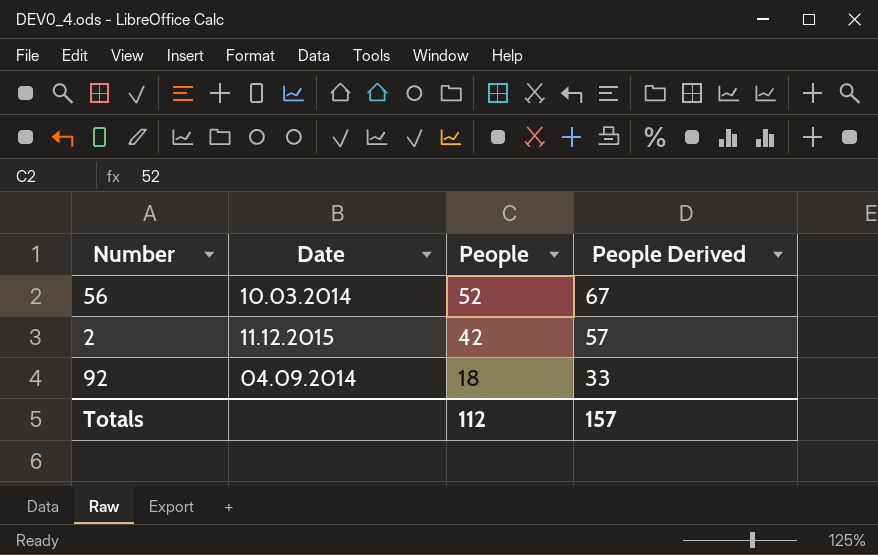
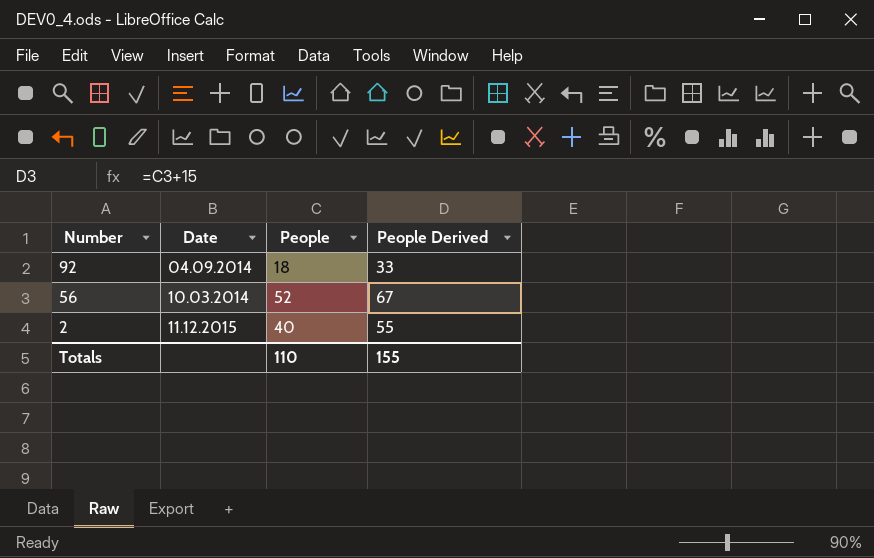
row order: People descending -> Number descending
2 | People: 42 -> 40
2 | People Derived: 57 -> 55
Totals | People: 112 -> 110
Totals | People Derived: 157 -> 155

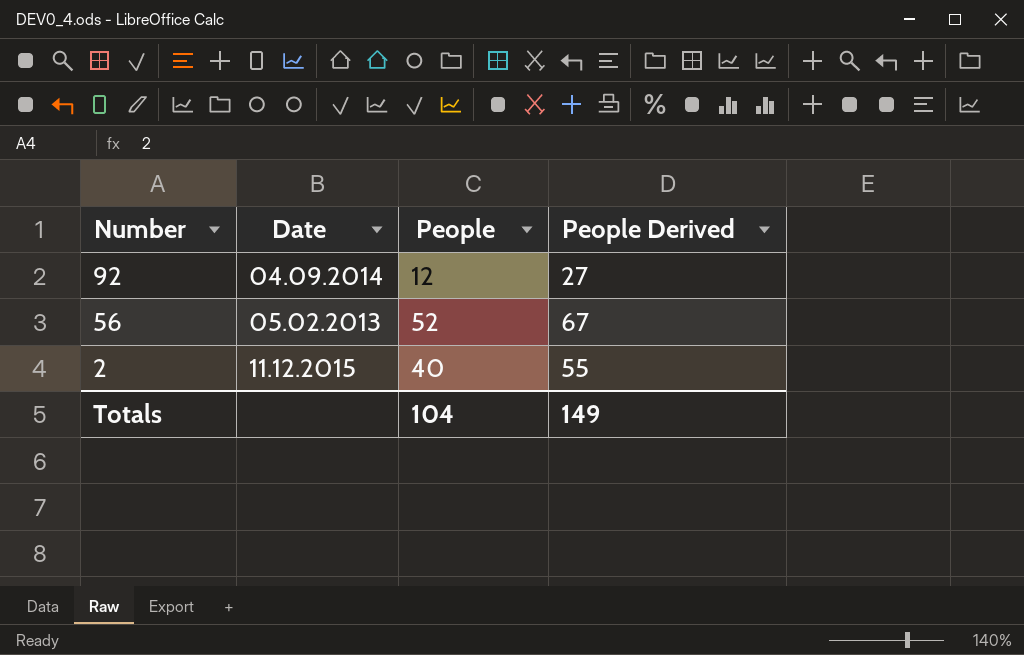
92 | People: 18 -> 12
92 | People Derived: 33 -> 27
56 | Date: 10.03.2014 -> 05.02.2013
Totals | People: 110 -> 104
Totals | People Derived: 155 -> 149

